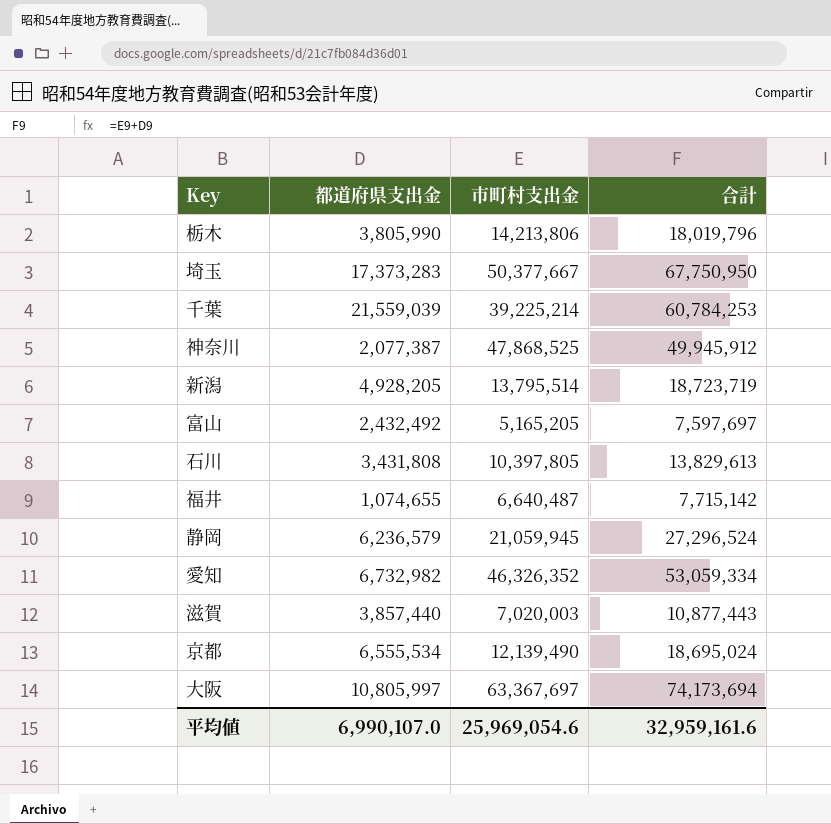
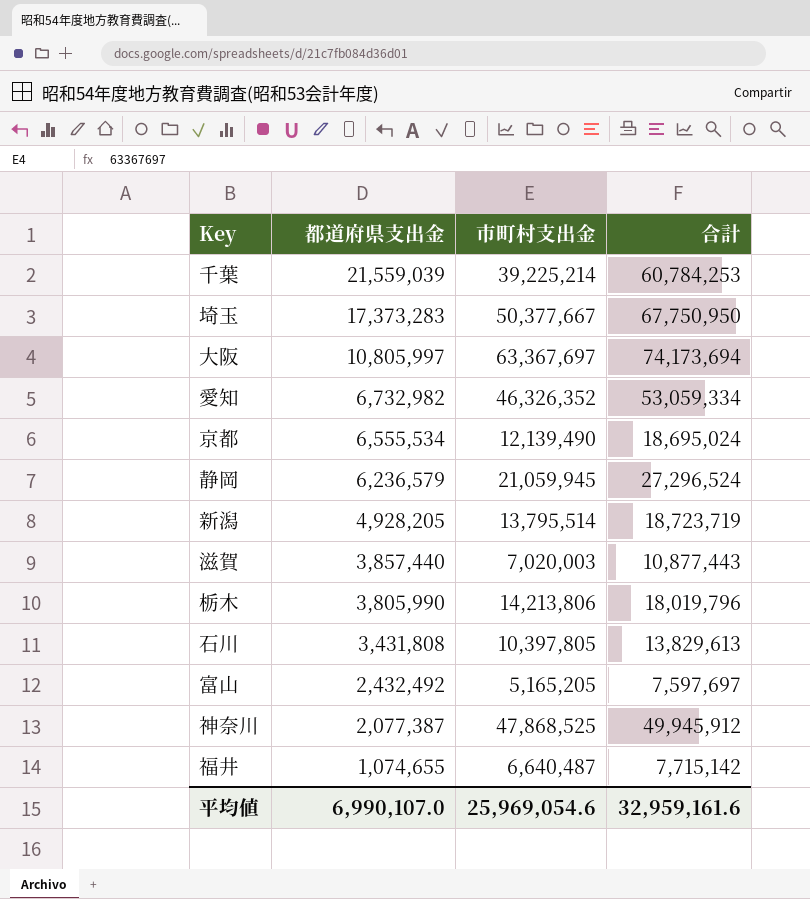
row order: none -> 都道府県支出金 descending

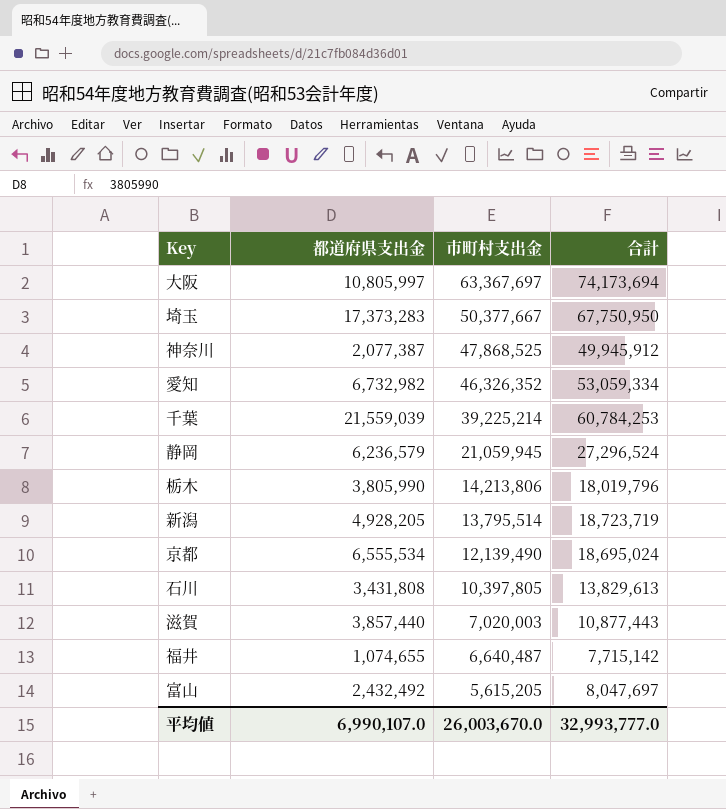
row order: 都道府県支出金 descending -> 市町村支出金 descending
富山 | 市町村支出金: 5,165,205 -> 5,615,205
富山 | 合計: 7,597,697 -> 8,047,697
平均値 | 市町村支出金: 25,969,054.6 -> 26,003,670.0
平均値 | 合計: 32,959,161.6 -> 32,993,777.0

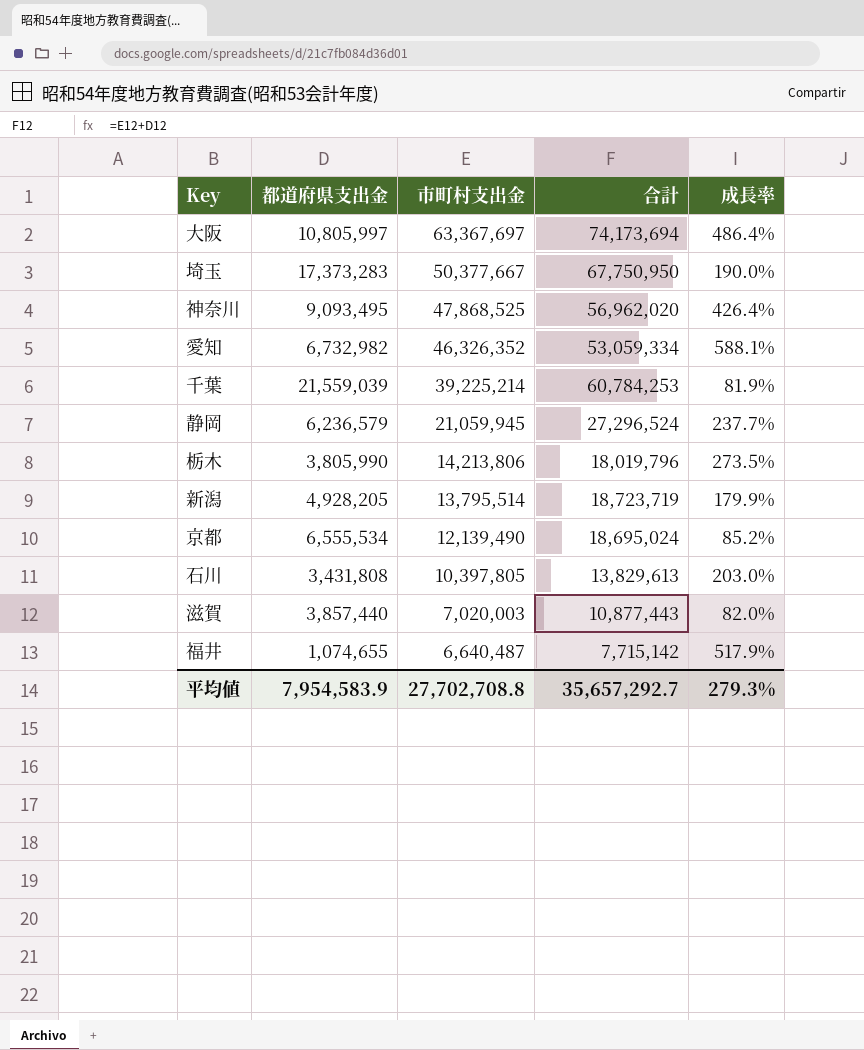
column 成長率 | formula: none -> ([市町村支出金] - [都道府県支出金]) / [都道府県支出金]
row 富山: 2,432,492 | 5,615,205 | 8,047,697 -> none
神奈川 | 都道府県支出金: 2,077,387 -> 9,093,495
神奈川 | 合計: 49,945,912 -> 56,962,020
平均値 | 都道府県支出金: 6,990,107.0 -> 7,954,583.9
平均値 | 市町村支出金: 26,003,670.0 -> 27,702,708.8
平均値 | 合計: 32,993,777.0 -> 35,657,292.7

